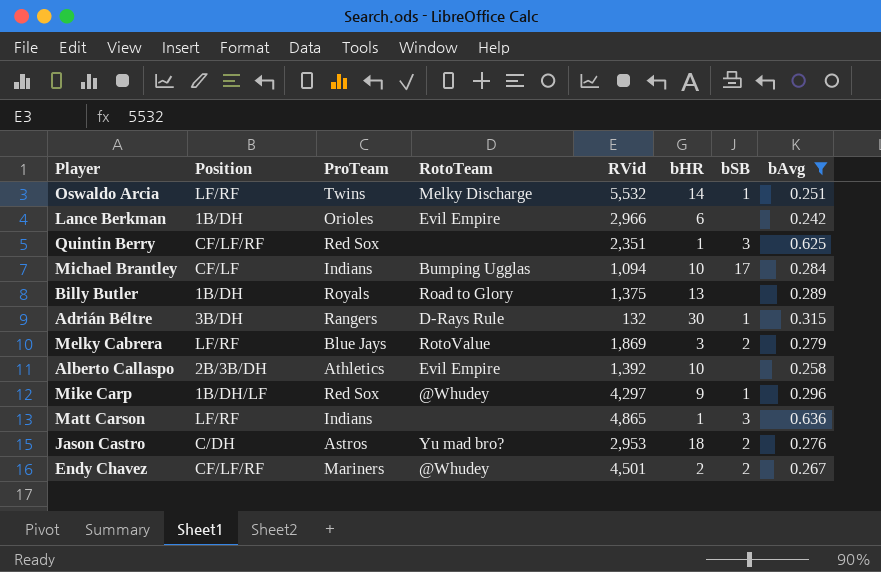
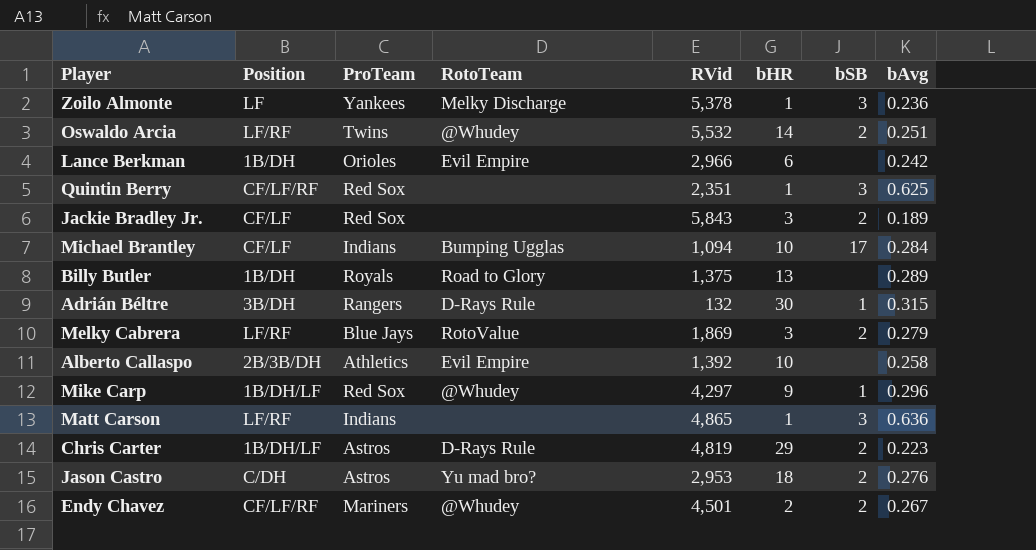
filter: bAvg >= 0.242 -> none
Oswaldo Arcia | RotoTeam: Melky Discharge -> @Whudey
Oswaldo Arcia | bSB: 1 -> 2

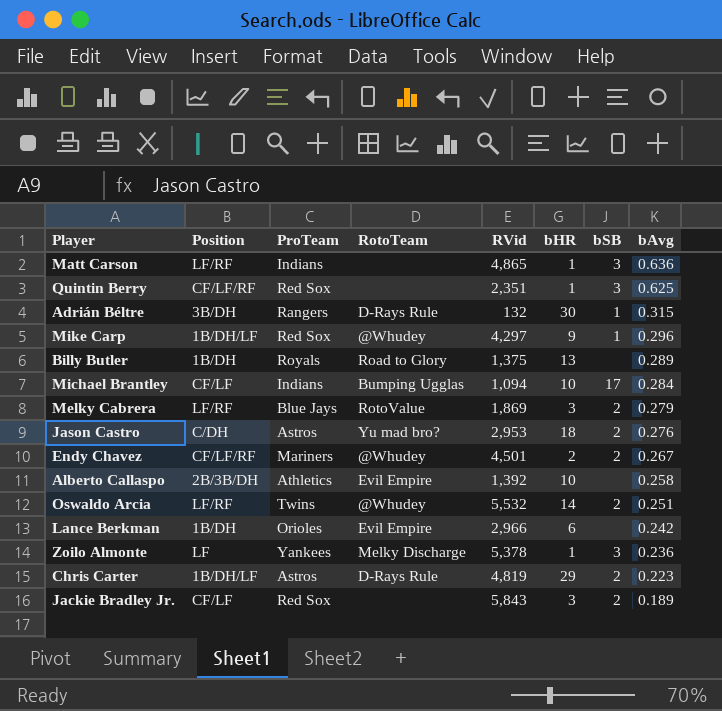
row order: none -> bAvg descending

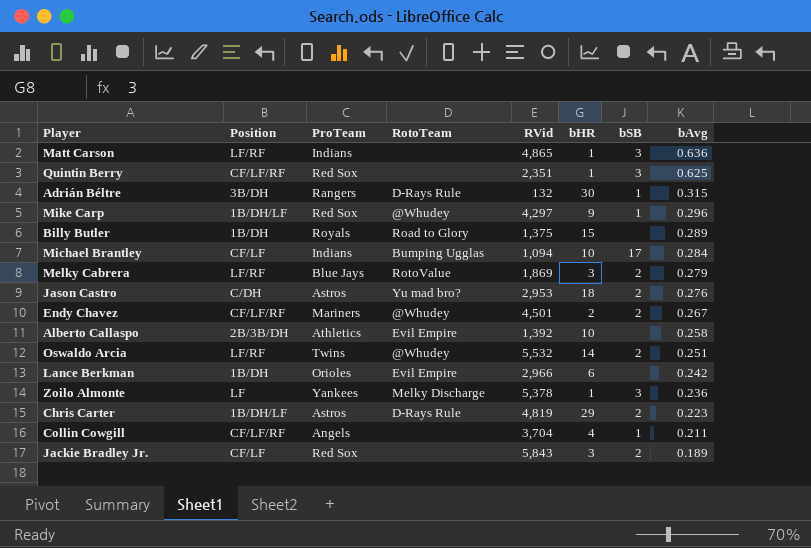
Billy Butler | bHR: 13 -> 15
row Collin Cowgill: none -> CF/LF/RF | Angels | none | 3,704 | 4 | 1 | 0.211

